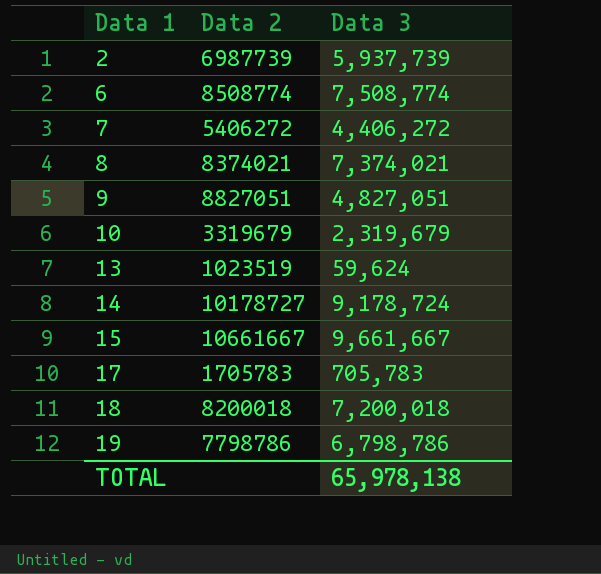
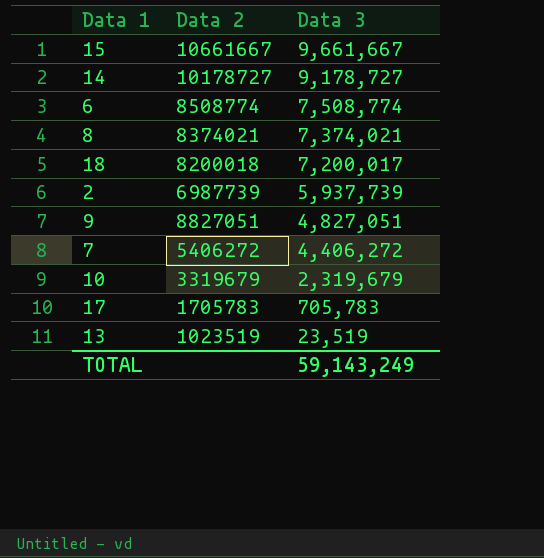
row order: Data 1 ascending -> Data 3 descending
row 19: 7798786 | 6,798,786 -> none
14 | Data 3: 9,178,724 -> 9,178,727
18 | Data 3: 7,200,018 -> 7,200,017
13 | Data 3: 59,624 -> 23,519
TOTAL | Data 3: 65,978,138 -> 59,143,249

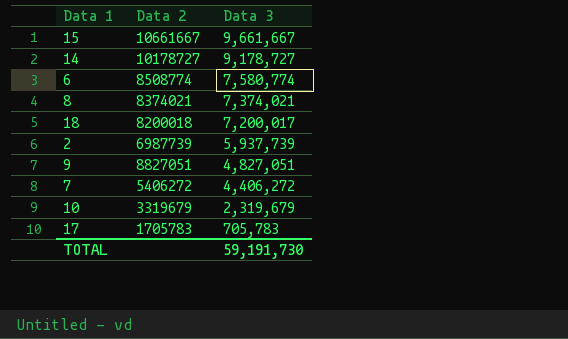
row 13: 1023519 | 23,519 -> none
6 | Data 3: 7,508,774 -> 7,580,774
TOTAL | Data 3: 59,143,249 -> 59,191,730

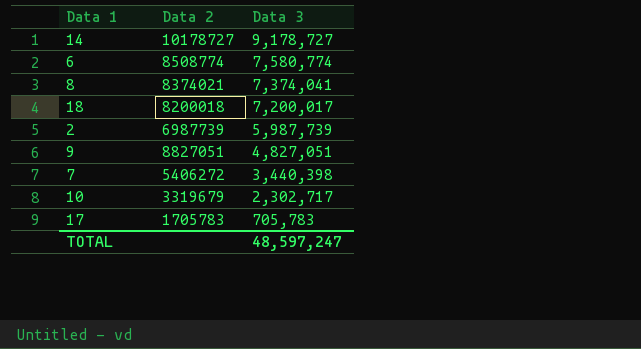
row 15: 10661667 | 9,661,667 -> none
8 | Data 3: 7,374,021 -> 7,374,041
2 | Data 3: 5,937,739 -> 5,987,739
7 | Data 3: 4,406,272 -> 3,440,398
10 | Data 3: 2,319,679 -> 2,302,717
TOTAL | Data 3: 59,191,730 -> 48,597,247

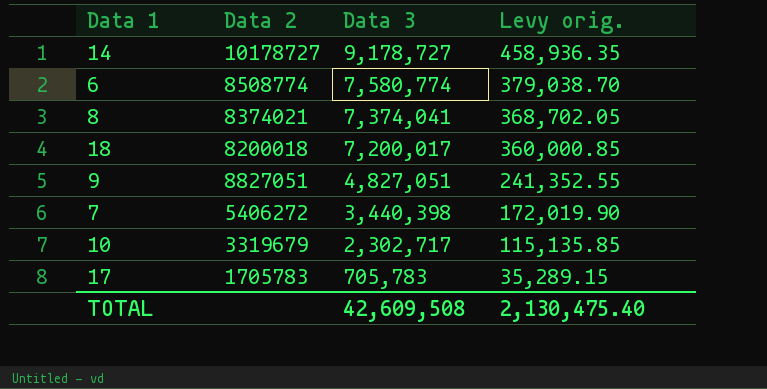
column Levy orig. | formula: none -> [Data 3] * 0.05
row 2: 6987739 | 5,987,739 -> none
TOTAL | Data 3: 48,597,247 -> 42,609,508

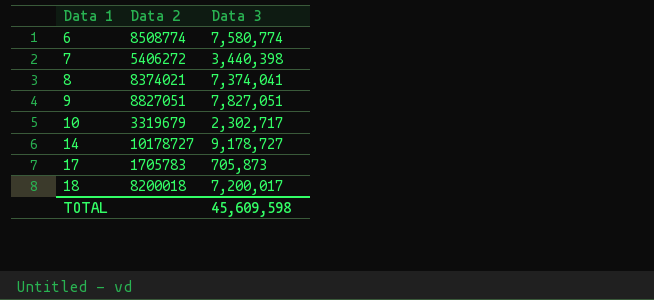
row order: Data 3 descending -> Data 1 ascending
column Levy orig. | formula: [Data 3] * 0.05 -> none
9 | Data 3: 4,827,051 -> 7,827,051
17 | Data 3: 705,783 -> 705,873
TOTAL | Data 3: 42,609,508 -> 45,609,598

